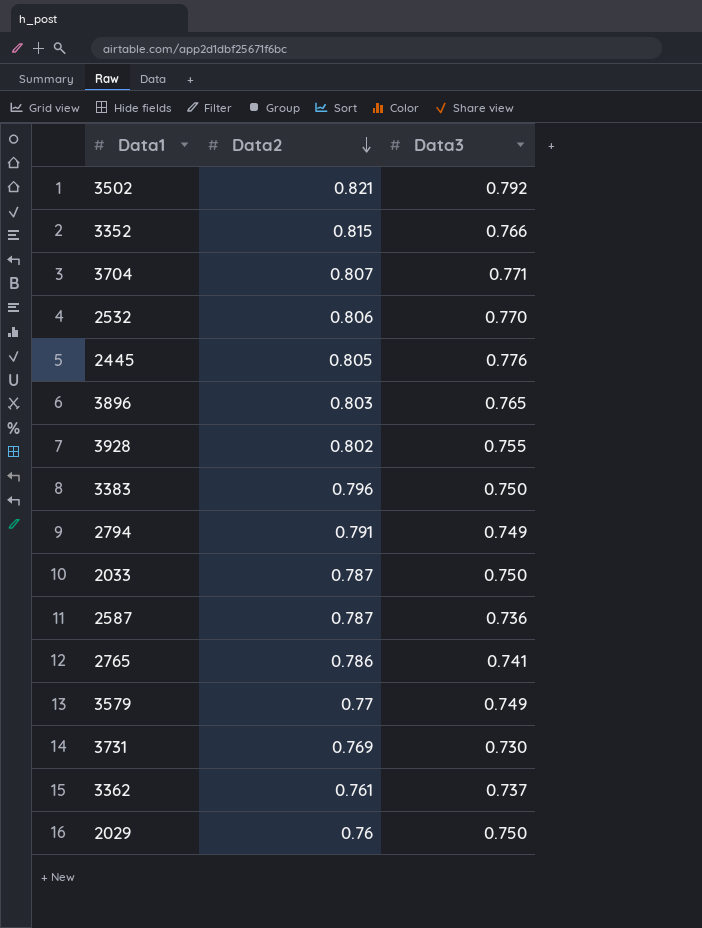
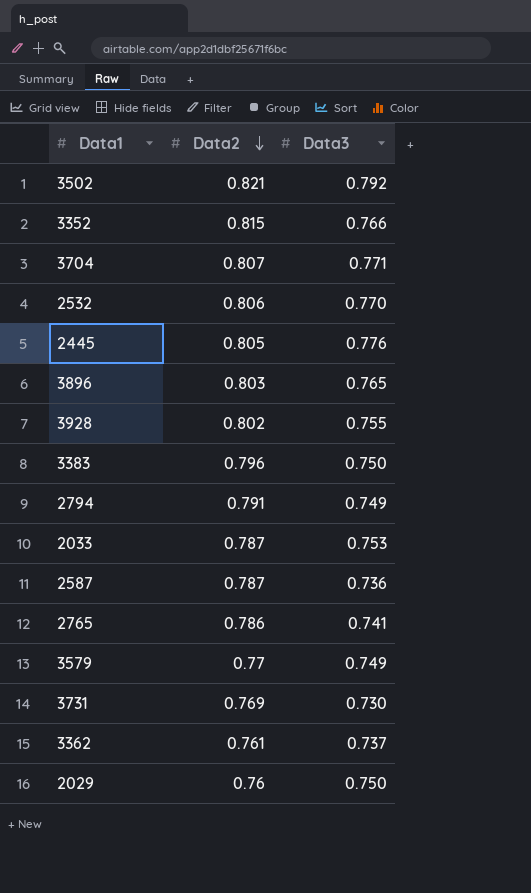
2033 | Data3: 0.750 -> 0.753

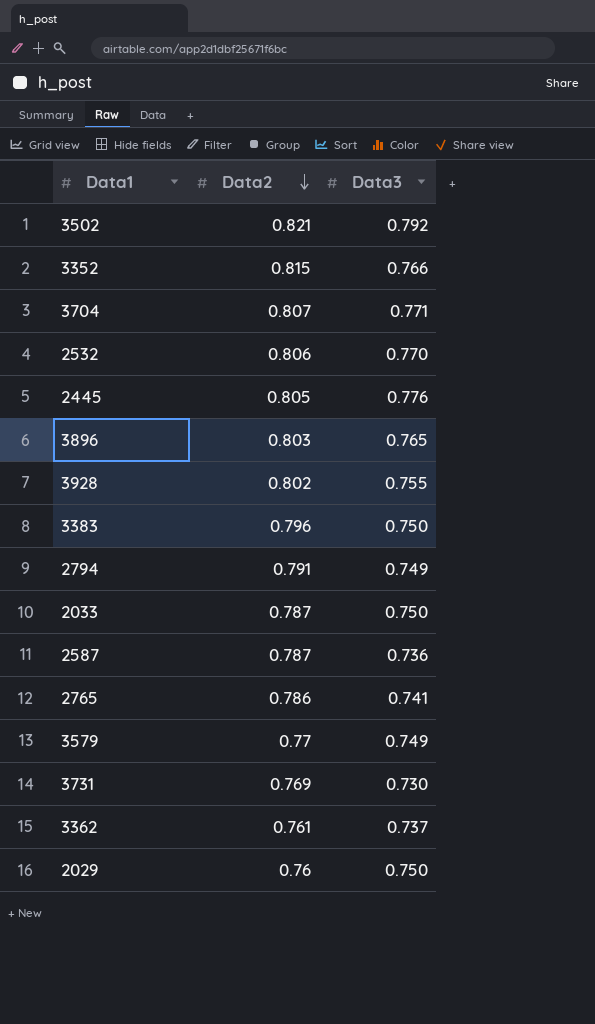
2033 | Data3: 0.753 -> 0.750

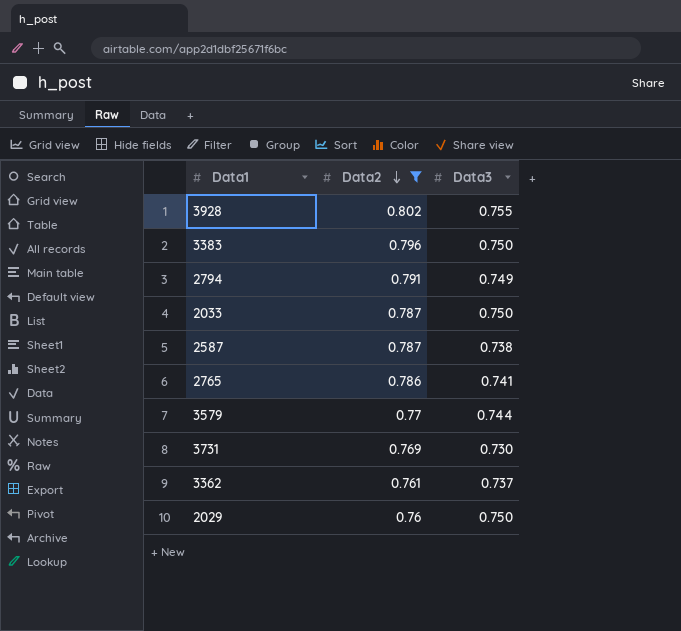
filter: none -> Data2 <= 0.802
2587 | Data3: 0.736 -> 0.738
3579 | Data3: 0.749 -> 0.744

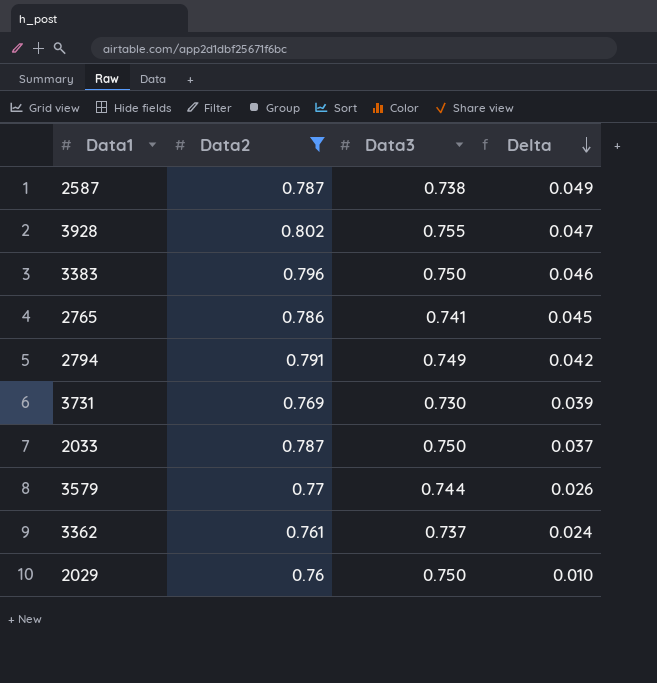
row order: Data2 descending -> Delta descending
column Delta | formula: none -> [Data2] - [Data3]

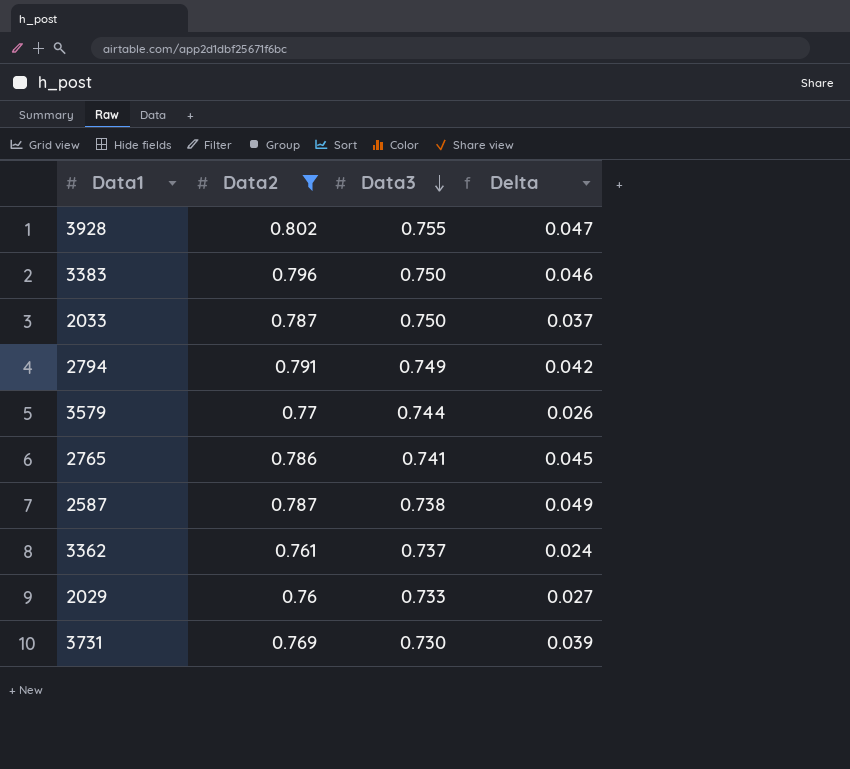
row order: Delta descending -> Data3 descending
2029 | Data3: 0.750 -> 0.733
2029 | Delta: 0.010 -> 0.027

